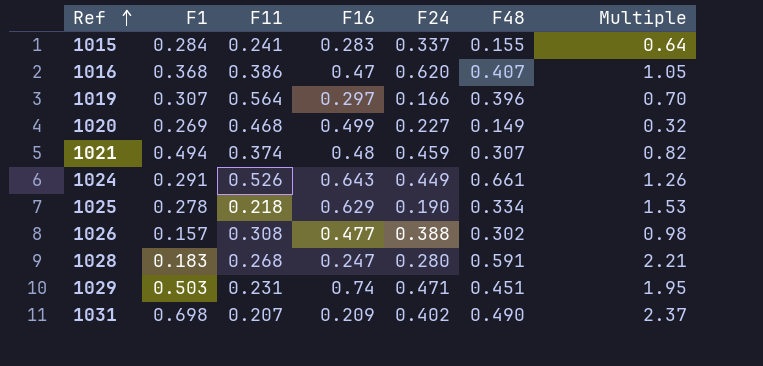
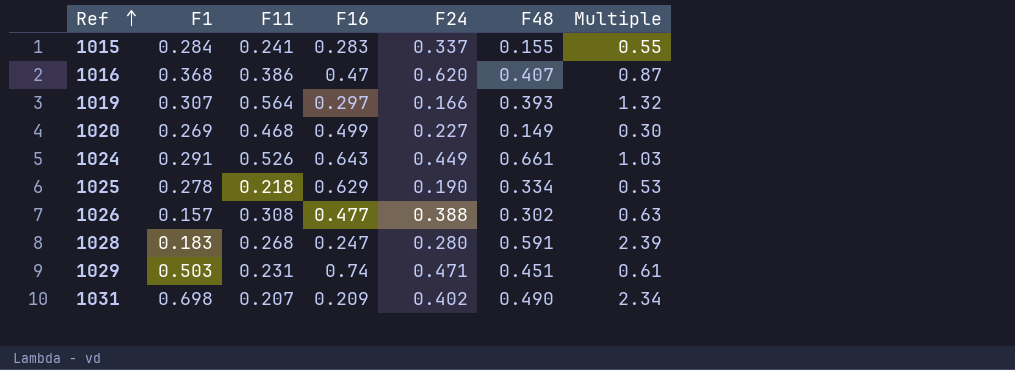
column Multiple | formula: [F48] / [F11] -> [F48] / [F16]
row 1021: 0.494 | 0.374 | 0.48 | 0.459 | 0.307 | 0.82 -> none
1019 | F48: 0.396 -> 0.393

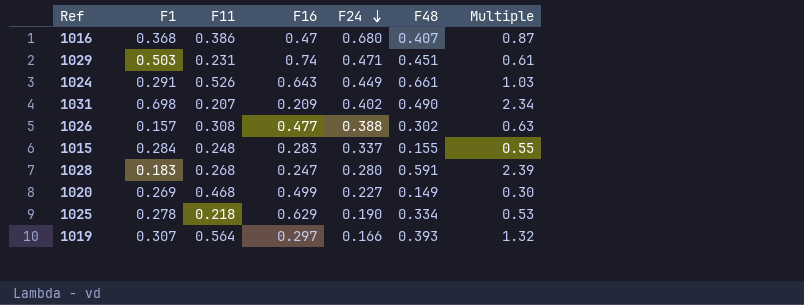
row order: Ref ascending -> F24 descending
1016 | F24: 0.620 -> 0.680
1015 | F11: 0.241 -> 0.248

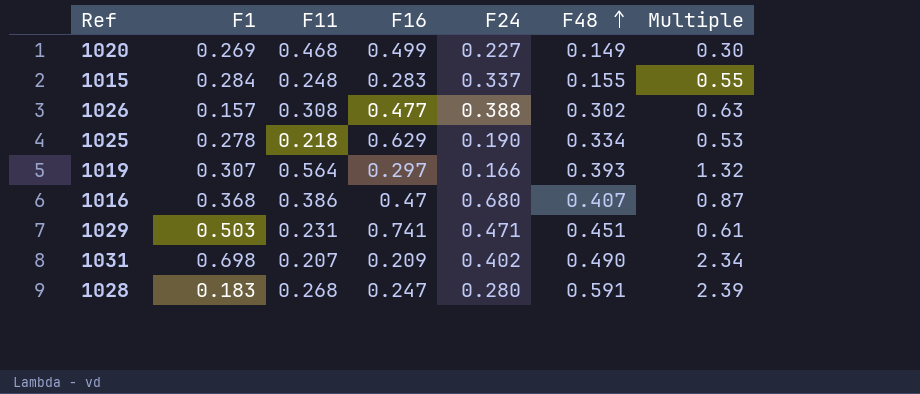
row order: F24 descending -> F48 ascending
row 1024: 0.291 | 0.526 | 0.643 | 0.449 | 0.661 | 1.03 -> none
1029 | F16: 0.74 -> 0.741

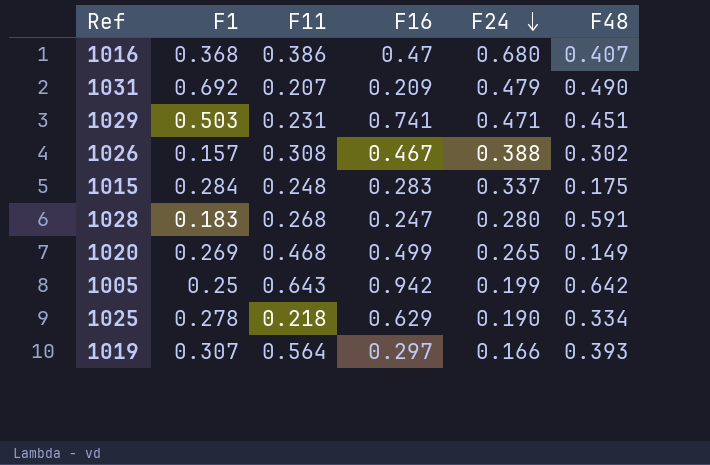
row order: F48 ascending -> F24 descending
column Multiple | formula: [F48] / [F16] -> none
1031 | F1: 0.698 -> 0.692
1031 | F24: 0.402 -> 0.479
1026 | F16: 0.477 -> 0.467
1015 | F48: 0.155 -> 0.175
1020 | F24: 0.227 -> 0.265
row 1005: none -> 0.25 | 0.643 | 0.942 | 0.199 | 0.642

